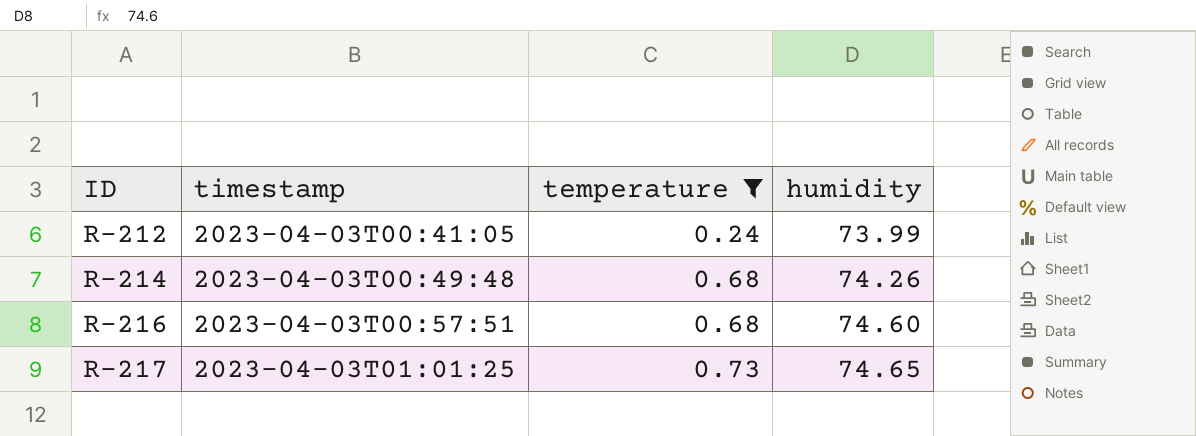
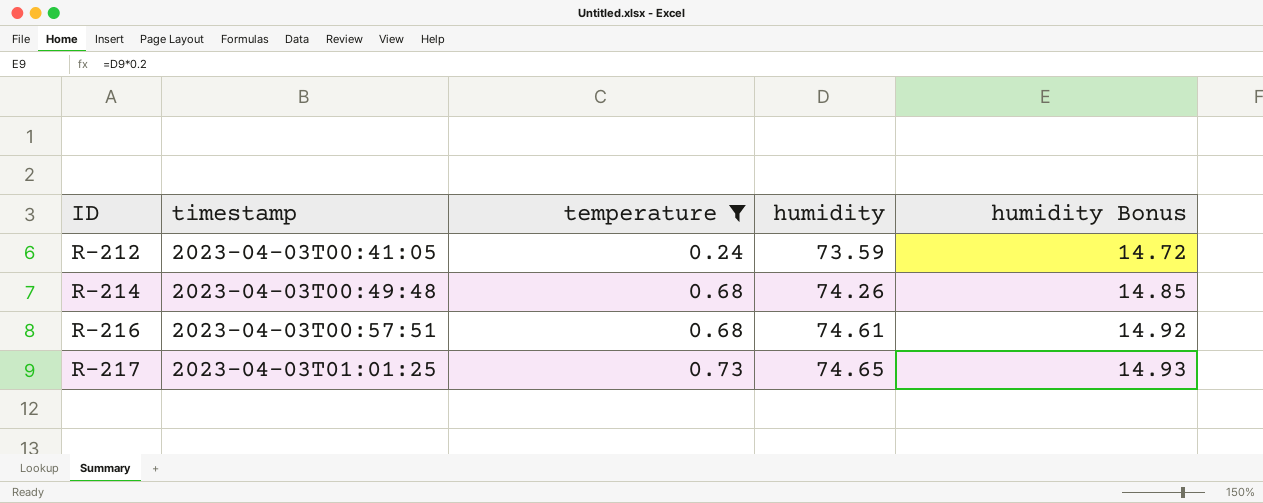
column humidity Bonus | formula: none -> [humidity] * 0.2
R-212 | humidity: 73.99 -> 73.59
R-216 | humidity: 74.60 -> 74.61

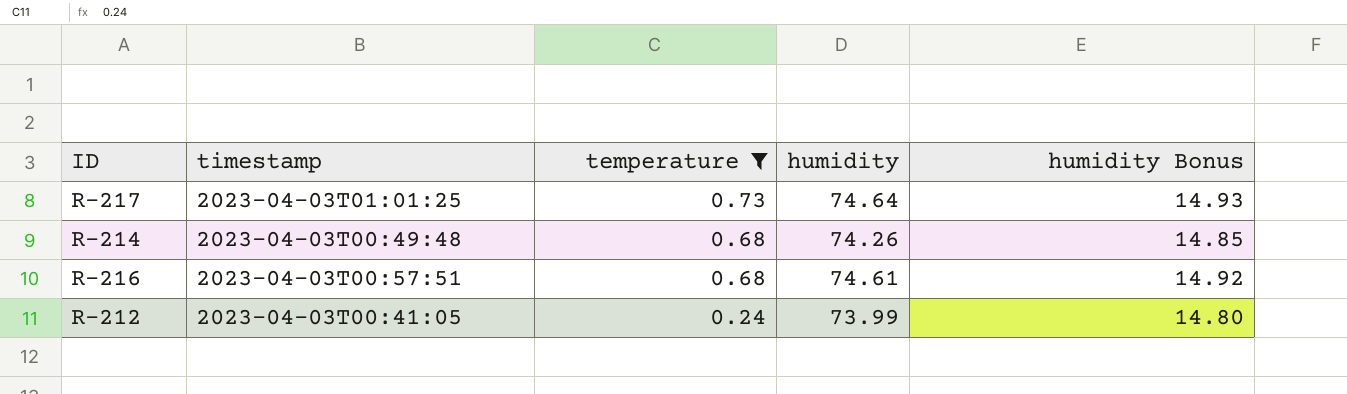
row order: ID ascending -> temperature descending
R-217 | humidity: 74.65 -> 74.64
R-212 | humidity: 73.59 -> 73.99
R-212 | humidity Bonus: 14.72 -> 14.80

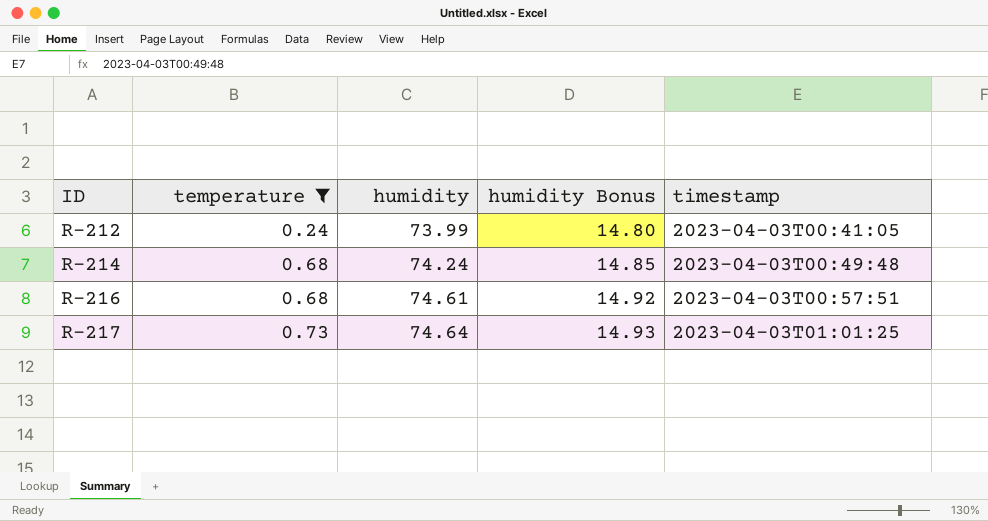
row order: temperature descending -> ID ascending
column timestamp | position: 2 -> 5
R-214 | humidity: 74.26 -> 74.24

